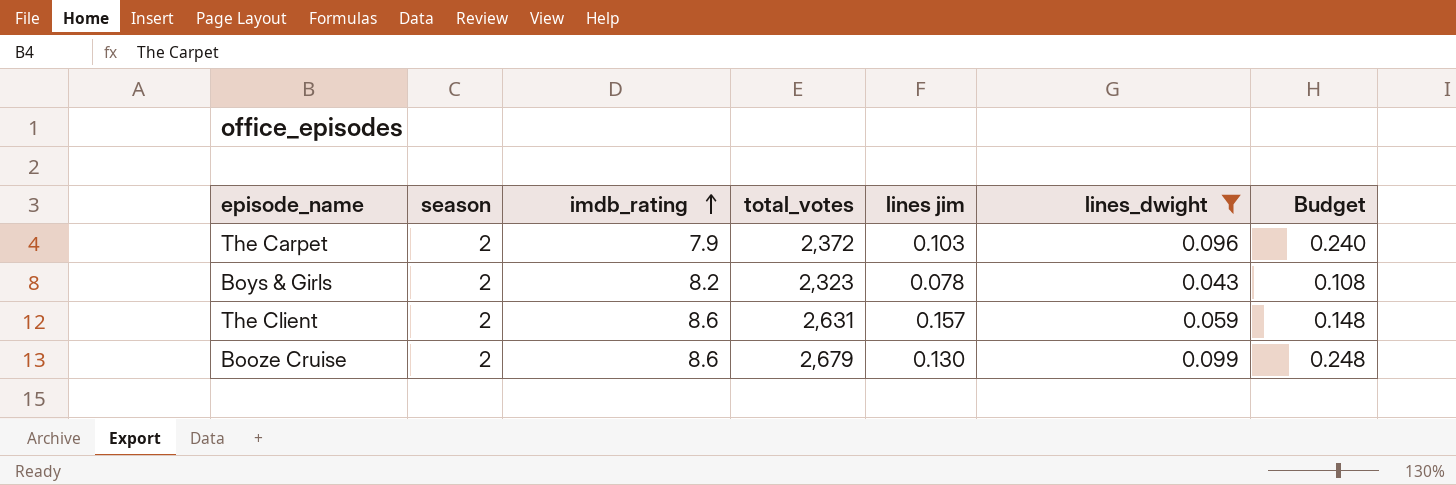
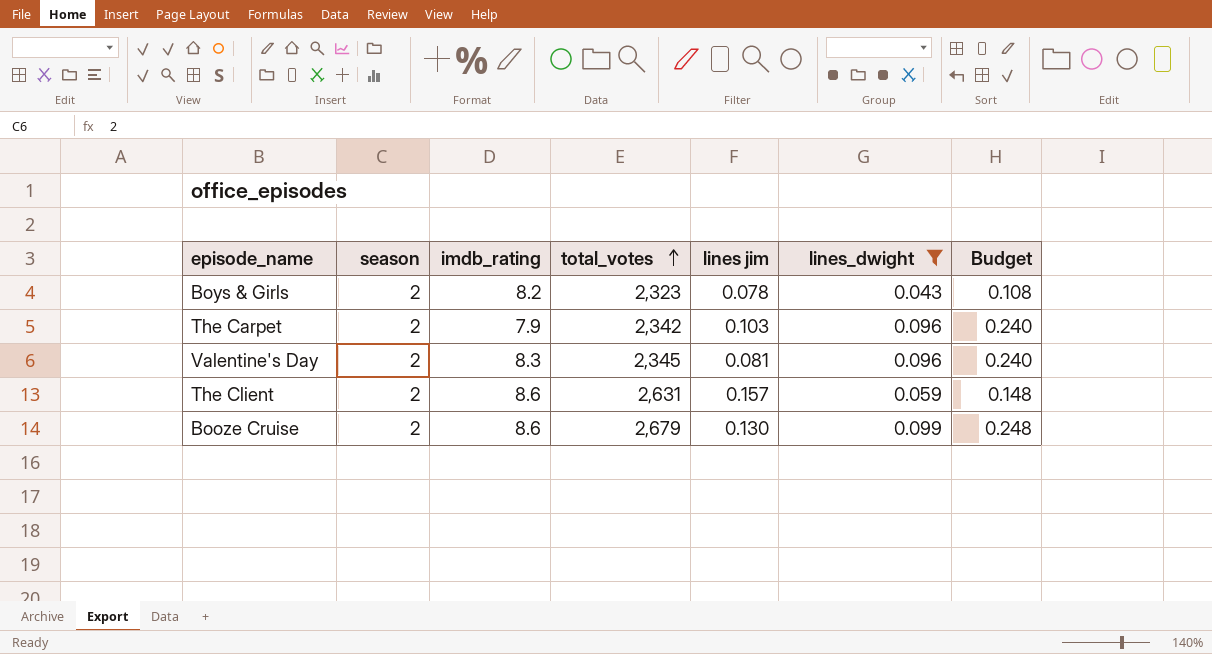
row order: imdb_rating ascending -> total_votes ascending
The Carpet | total_votes: 2,372 -> 2,342
row Valentine's Day: none -> 2 | 8.3 | 2,345 | 0.081 | 0.096 | 0.240

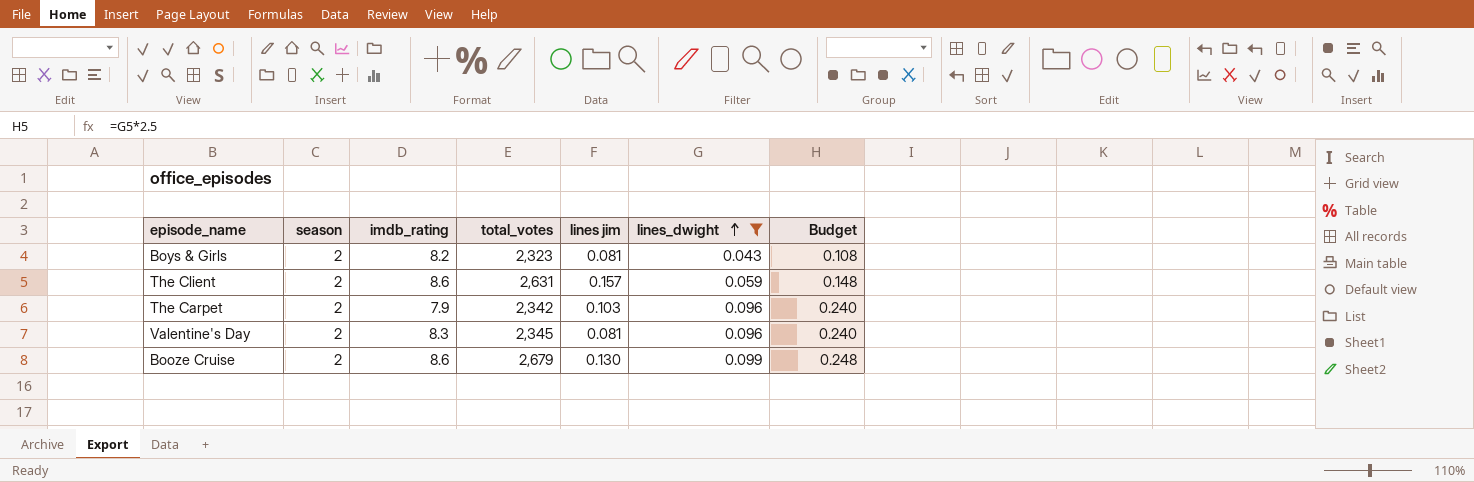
row order: total_votes ascending -> lines_dwight ascending
Boys & Girls | lines jim: 0.078 -> 0.081

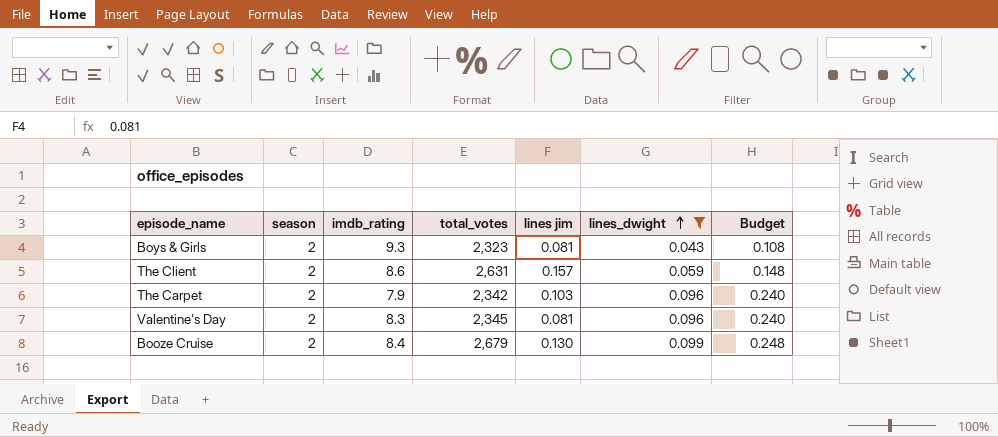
Boys & Girls | imdb_rating: 8.2 -> 9.3
Booze Cruise | imdb_rating: 8.6 -> 8.4

